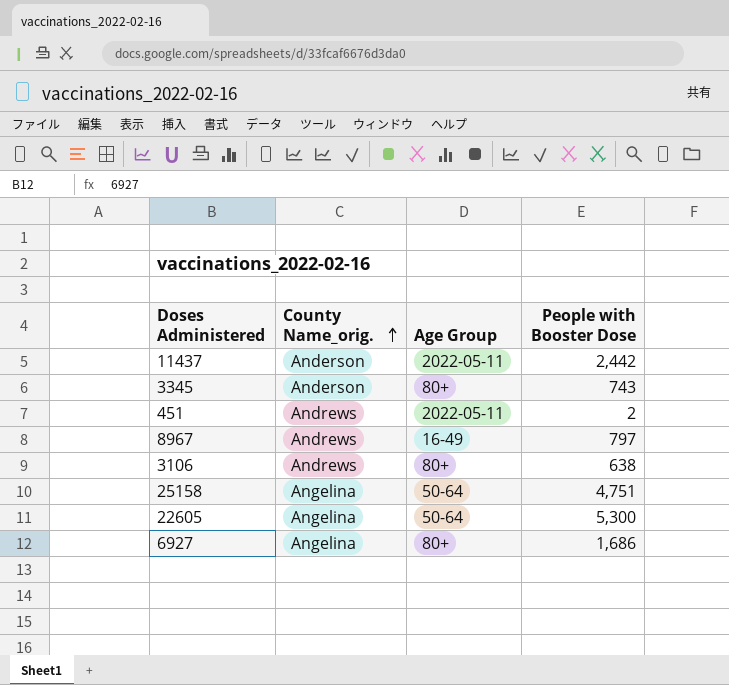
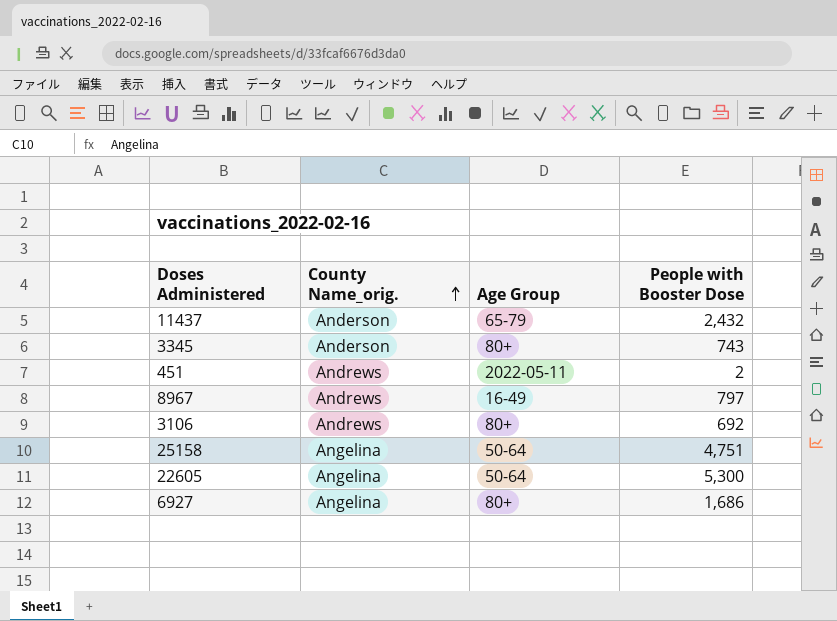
11437 | Age Group: 2022-05-11 -> 65-79
11437 | People with Booster Dose: 2,442 -> 2,432
3106 | People with Booster Dose: 638 -> 692

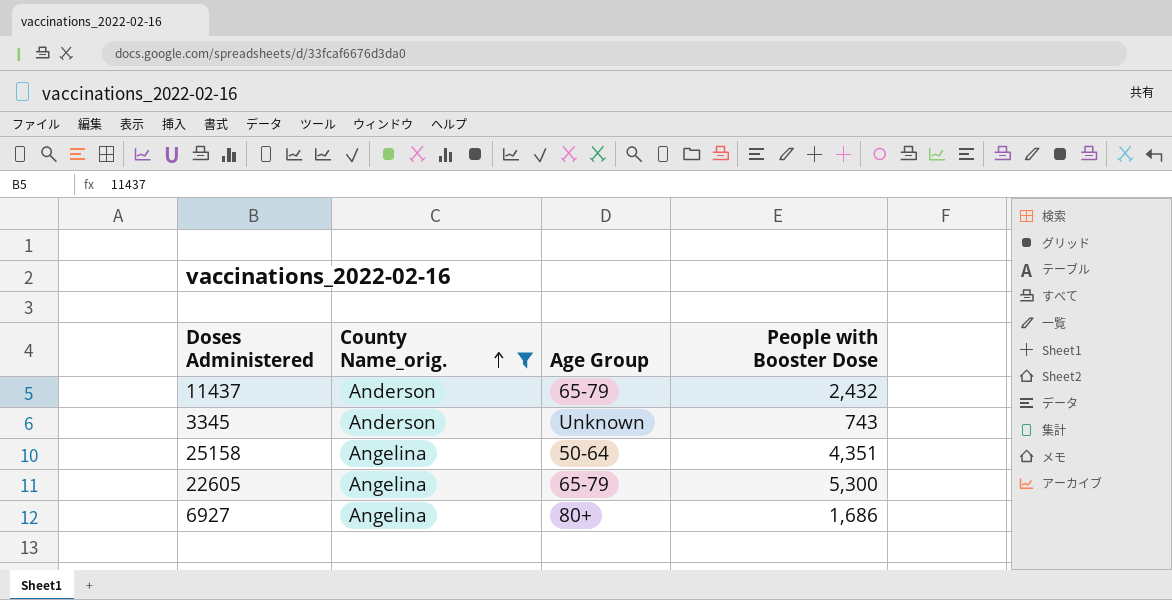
filter: none -> County Name_orig. != Andrews
3345 | Age Group: 80+ -> Unknown
25158 | People with Booster Dose: 4,751 -> 4,351
22605 | Age Group: 50-64 -> 65-79

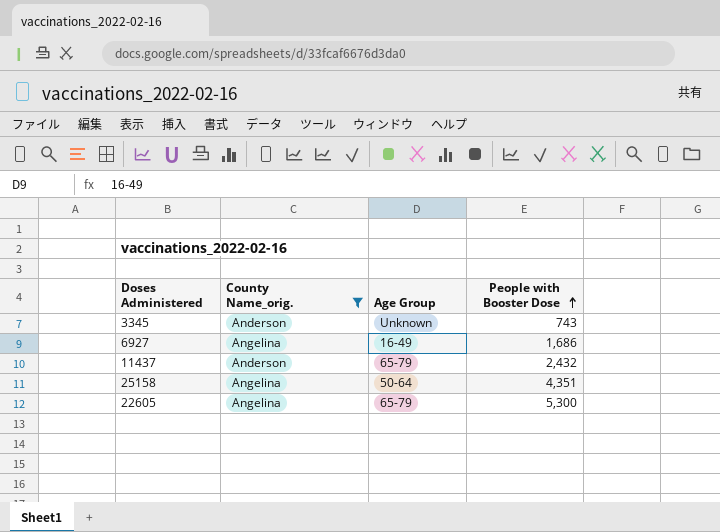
row order: County Name_orig. ascending -> People with Booster Dose ascending
6927 | Age Group: 80+ -> 16-49

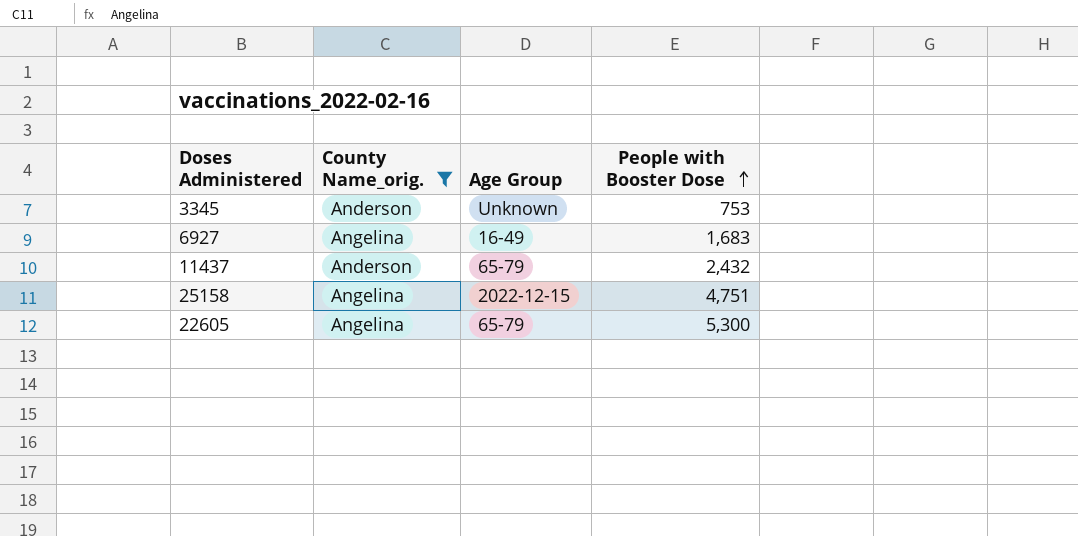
3345 | People with Booster Dose: 743 -> 753
6927 | People with Booster Dose: 1,686 -> 1,683
25158 | Age Group: 50-64 -> 2022-12-15
25158 | People with Booster Dose: 4,351 -> 4,751

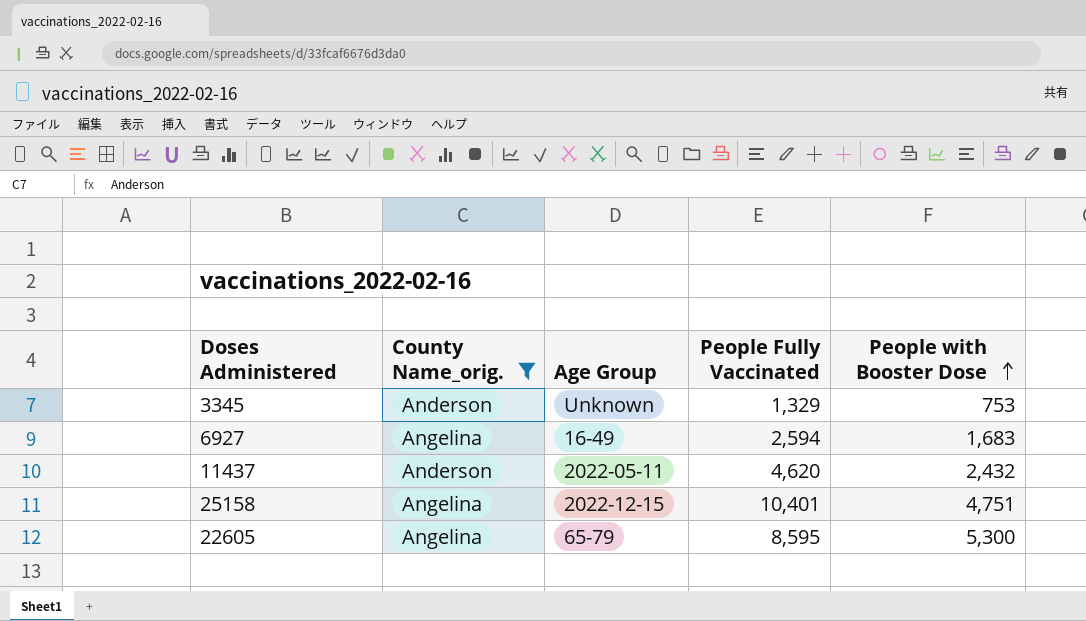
column People Fully Vaccinated | position: none -> 4
11437 | Age Group: 65-79 -> 2022-05-11

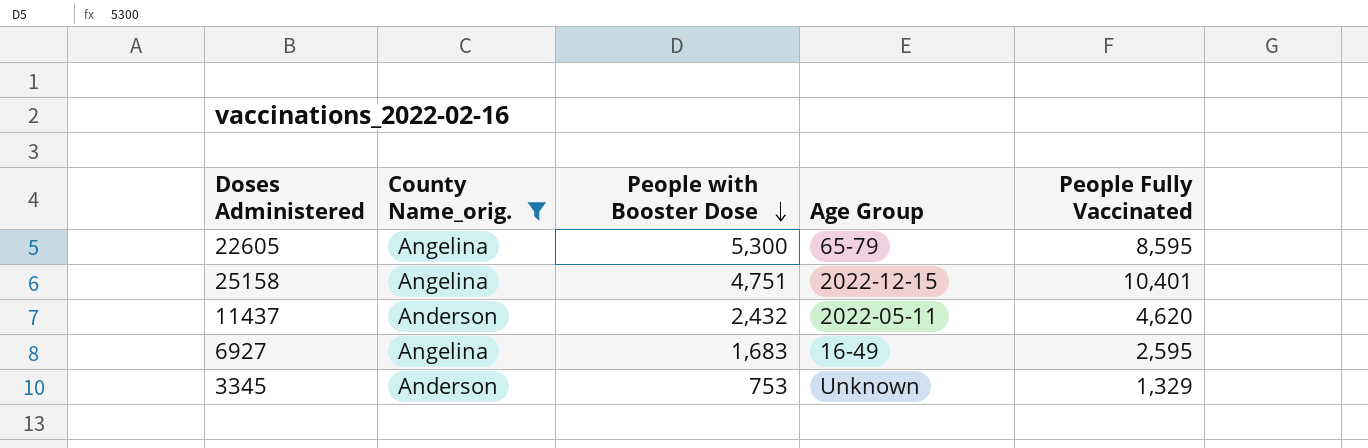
row order: People with Booster Dose ascending -> People with Booster Dose descending
column People with Booster Dose | position: 5 -> 3
6927 | People Fully Vaccinated: 2,594 -> 2,595

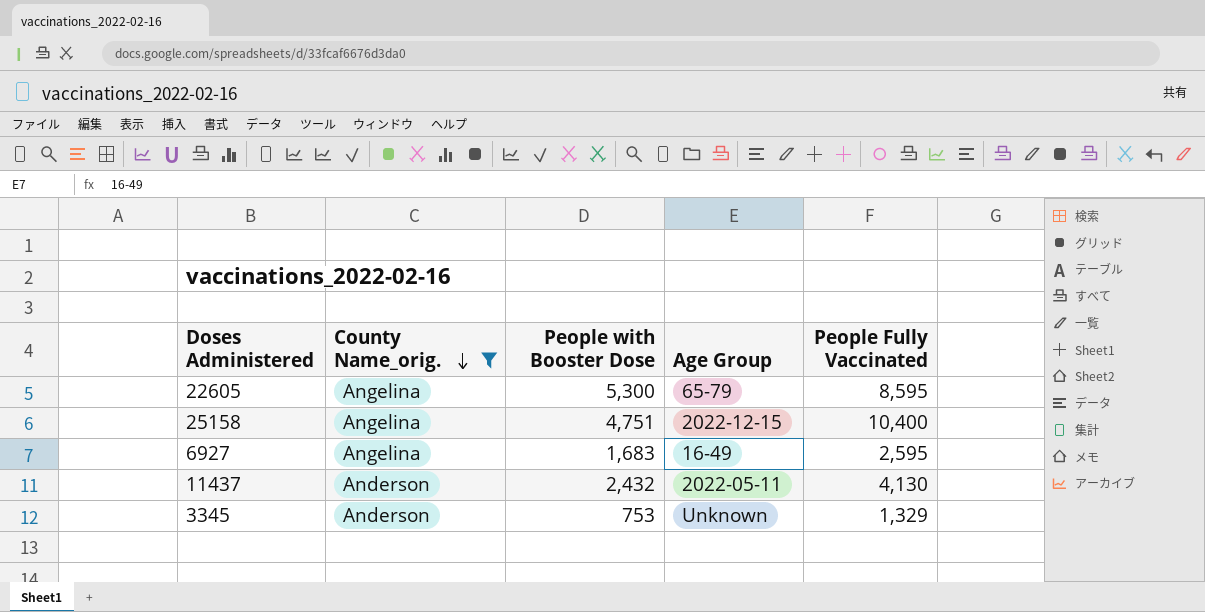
row order: People with Booster Dose descending -> County Name_orig. descending
25158 | People Fully Vaccinated: 10,401 -> 10,400
11437 | People Fully Vaccinated: 4,620 -> 4,130

